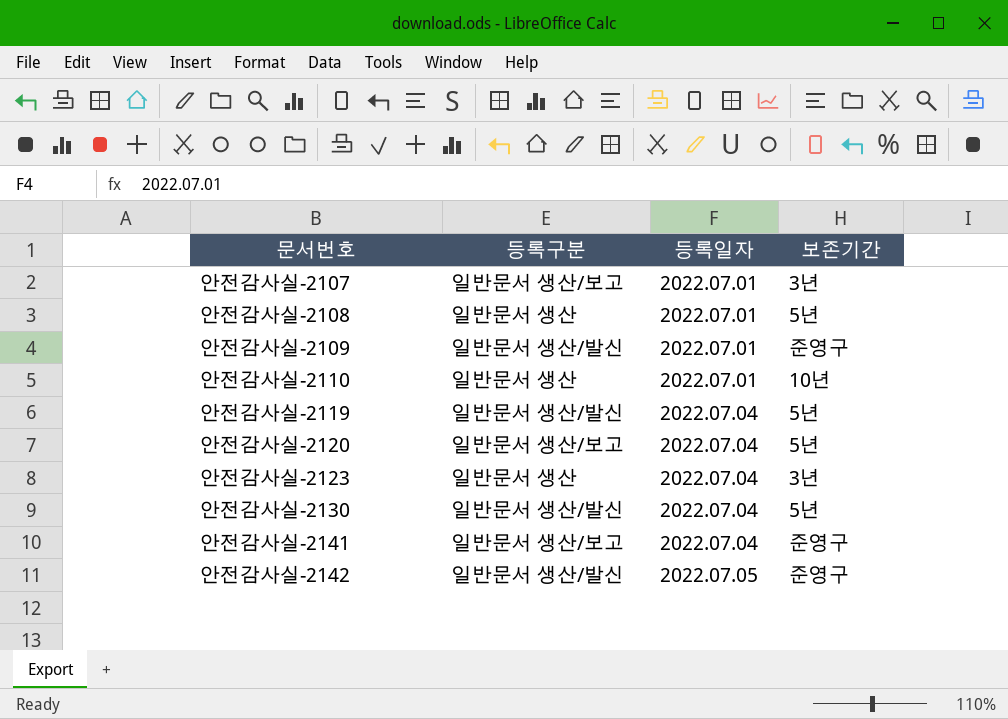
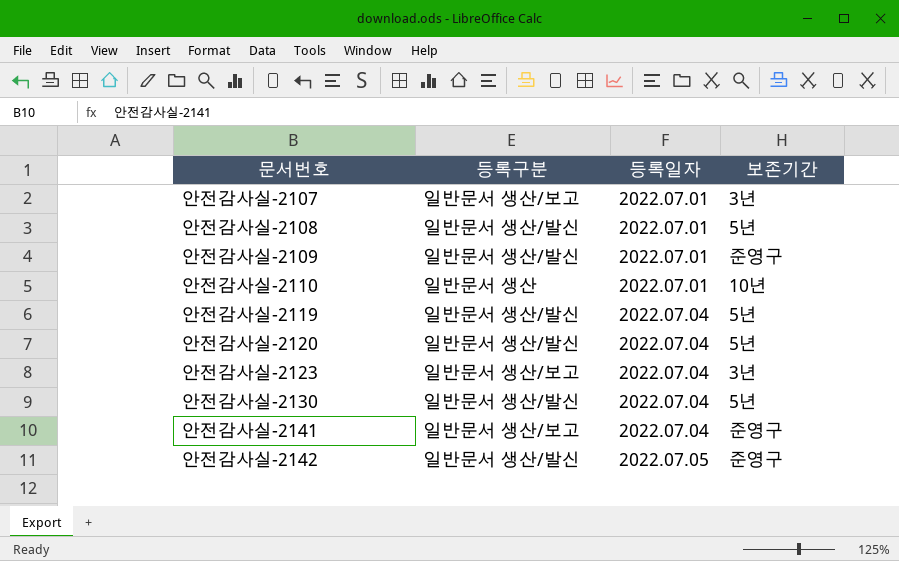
안전감사실-2108 | 등록구분: 일반문서 생산 -> 일반문서 생산/발신
안전감사실-2120 | 등록구분: 일반문서 생산/보고 -> 일반문서 생산/발신
안전감사실-2123 | 등록구분: 일반문서 생산 -> 일반문서 생산/보고

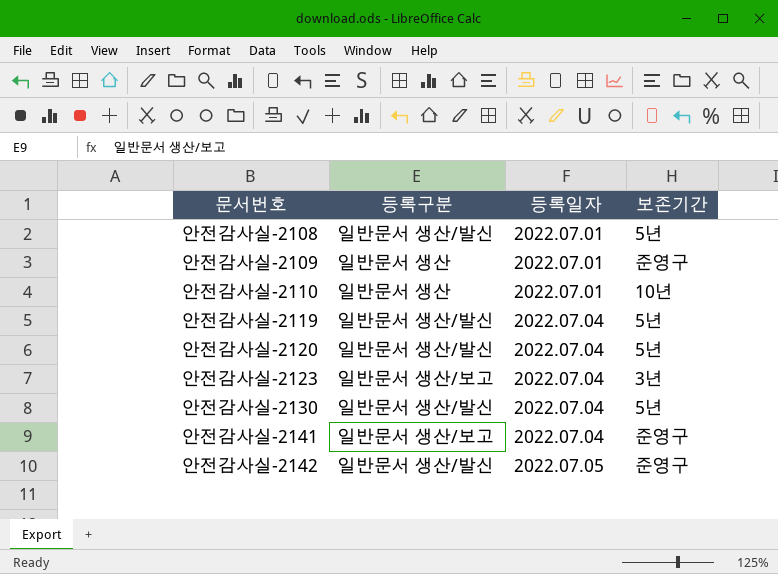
row 안전감사실-2107: 일반문서 생산/보고 | 2022.07.01 | 3년 -> none
안전감사실-2109 | 등록구분: 일반문서 생산/발신 -> 일반문서 생산

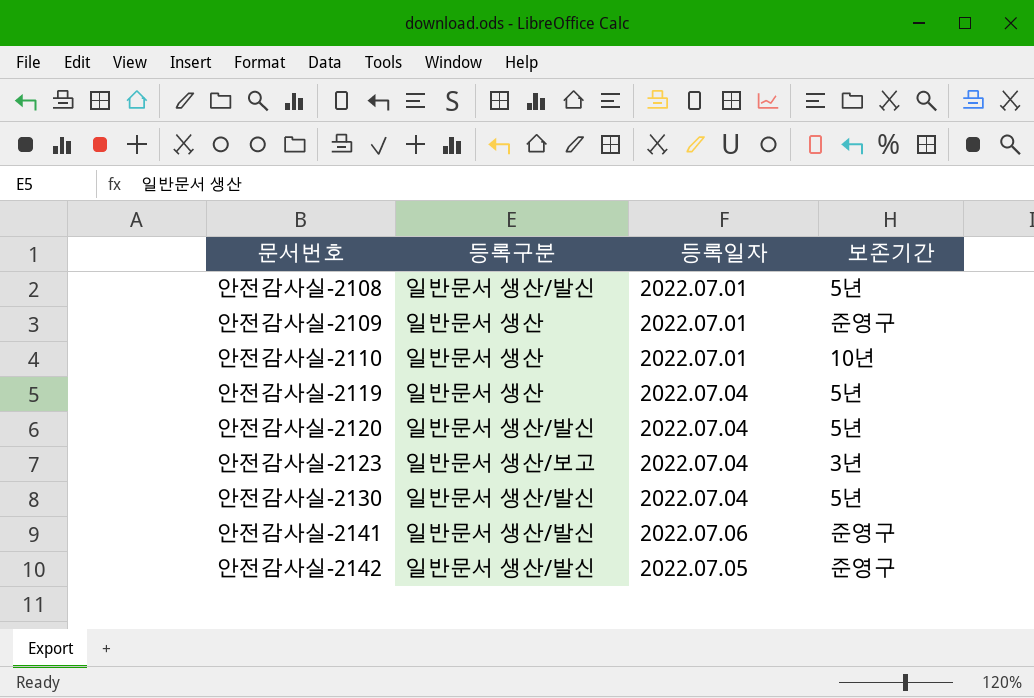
안전감사실-2119 | 등록구분: 일반문서 생산/발신 -> 일반문서 생산
안전감사실-2141 | 등록구분: 일반문서 생산/보고 -> 일반문서 생산/발신
안전감사실-2141 | 등록일자: 2022.07.04 -> 2022.07.06

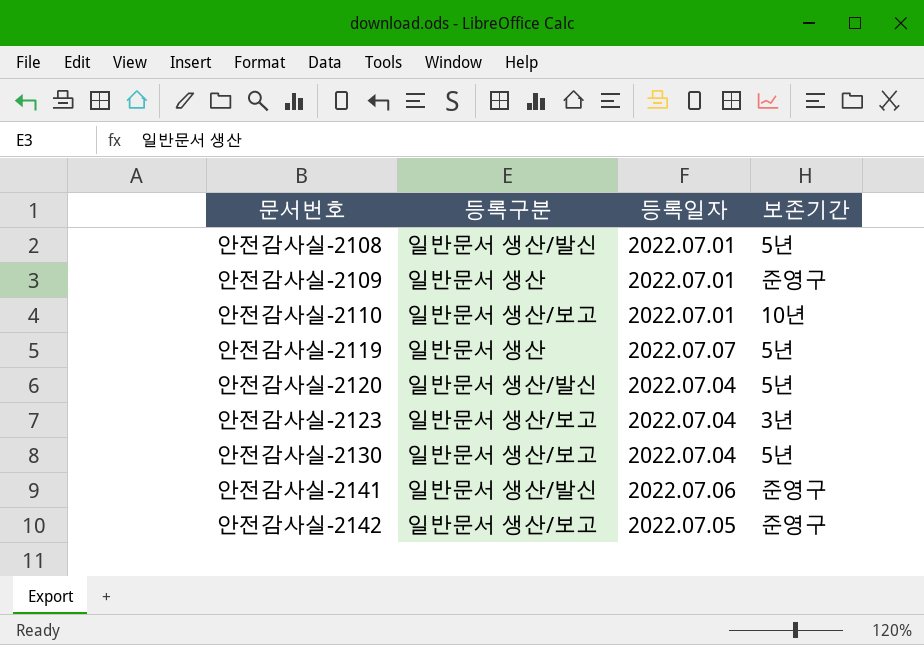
안전감사실-2110 | 등록구분: 일반문서 생산 -> 일반문서 생산/보고
안전감사실-2119 | 등록일자: 2022.07.04 -> 2022.07.07
안전감사실-2130 | 등록구분: 일반문서 생산/발신 -> 일반문서 생산/보고
안전감사실-2142 | 등록구분: 일반문서 생산/발신 -> 일반문서 생산/보고

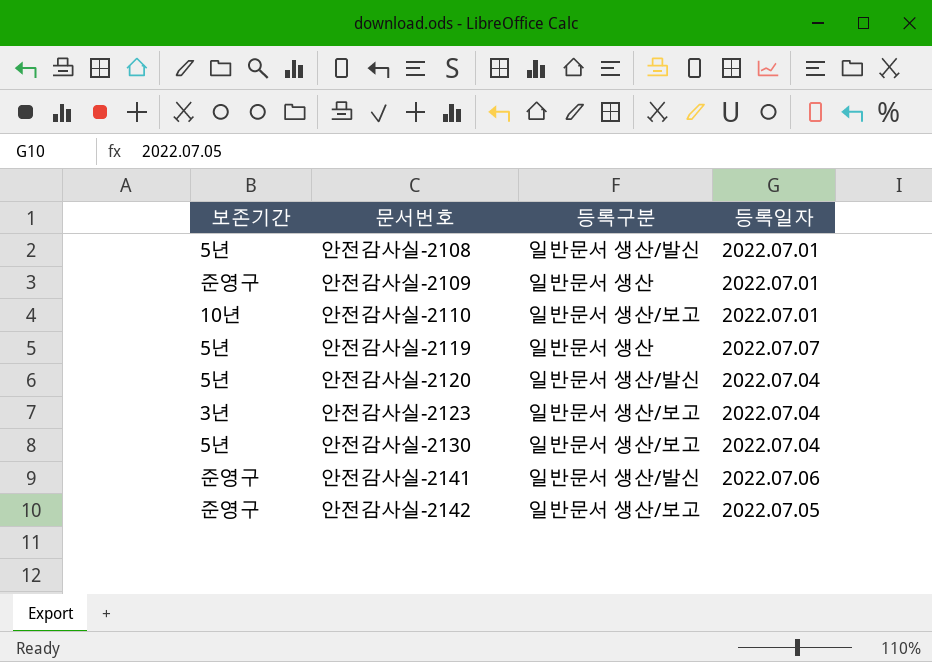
column 보존기간 | position: 4 -> 1

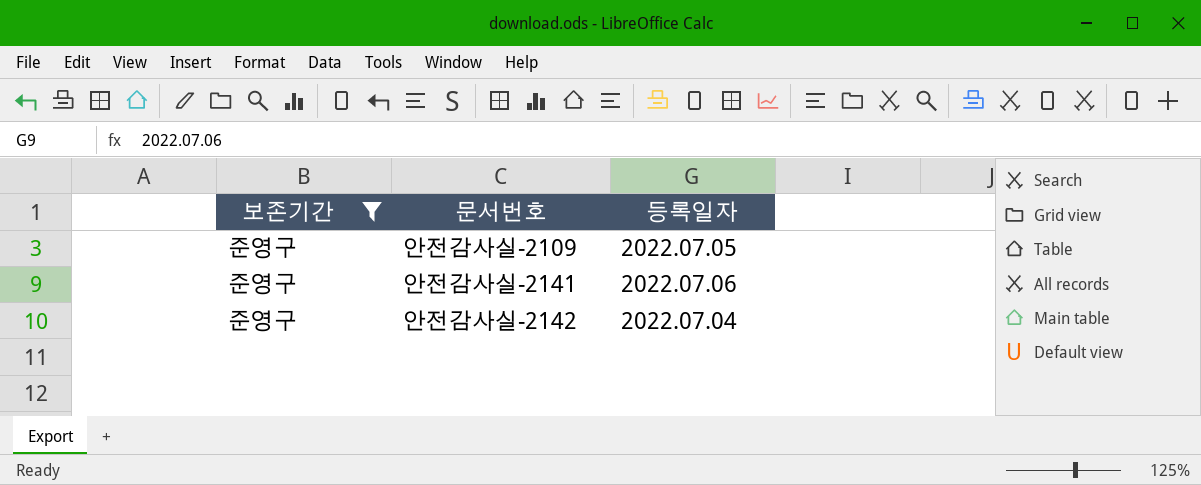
filter: none -> 보존기간 = 준영구
column 등록구분 | position: 3 -> none
안전감사실-2109 | 등록일자: 2022.07.01 -> 2022.07.05
안전감사실-2142 | 등록일자: 2022.07.05 -> 2022.07.04

